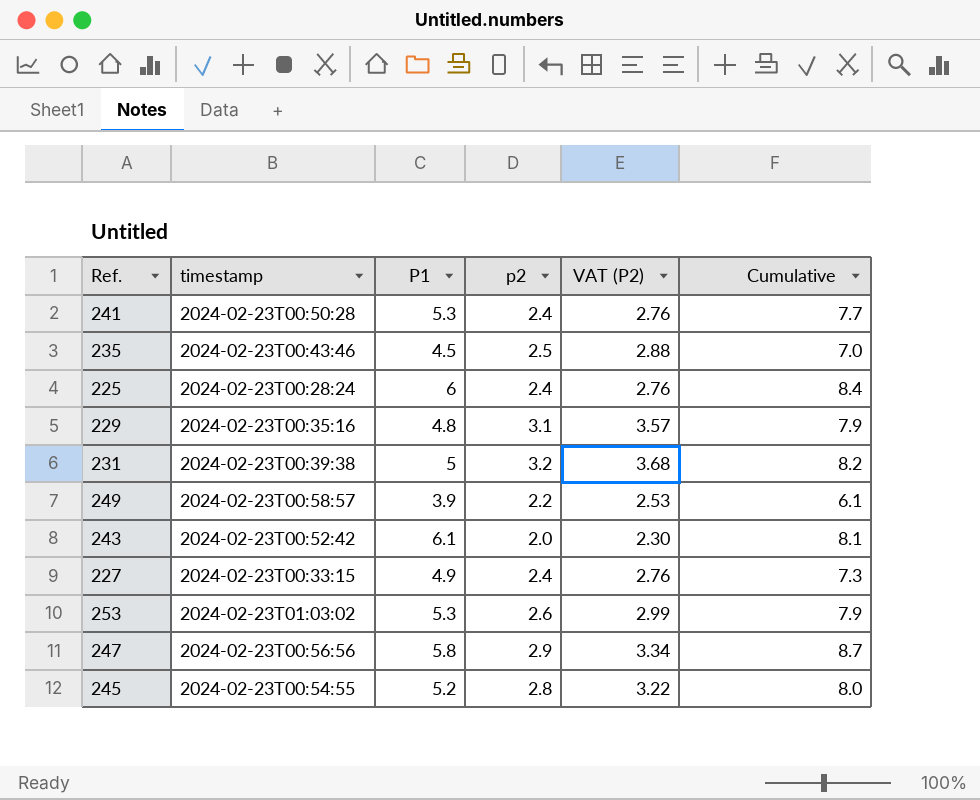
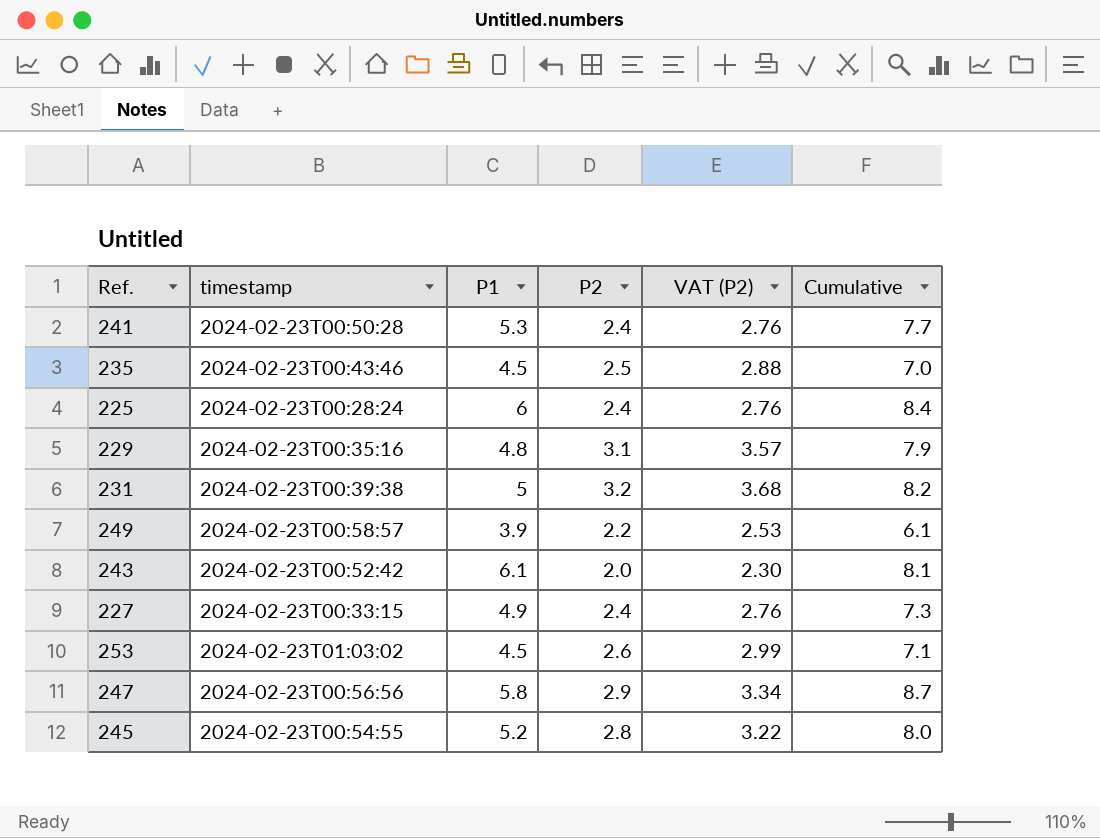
column name: p2 -> P2
253 | P1: 5.3 -> 4.5
253 | Cumulative: 7.9 -> 7.1

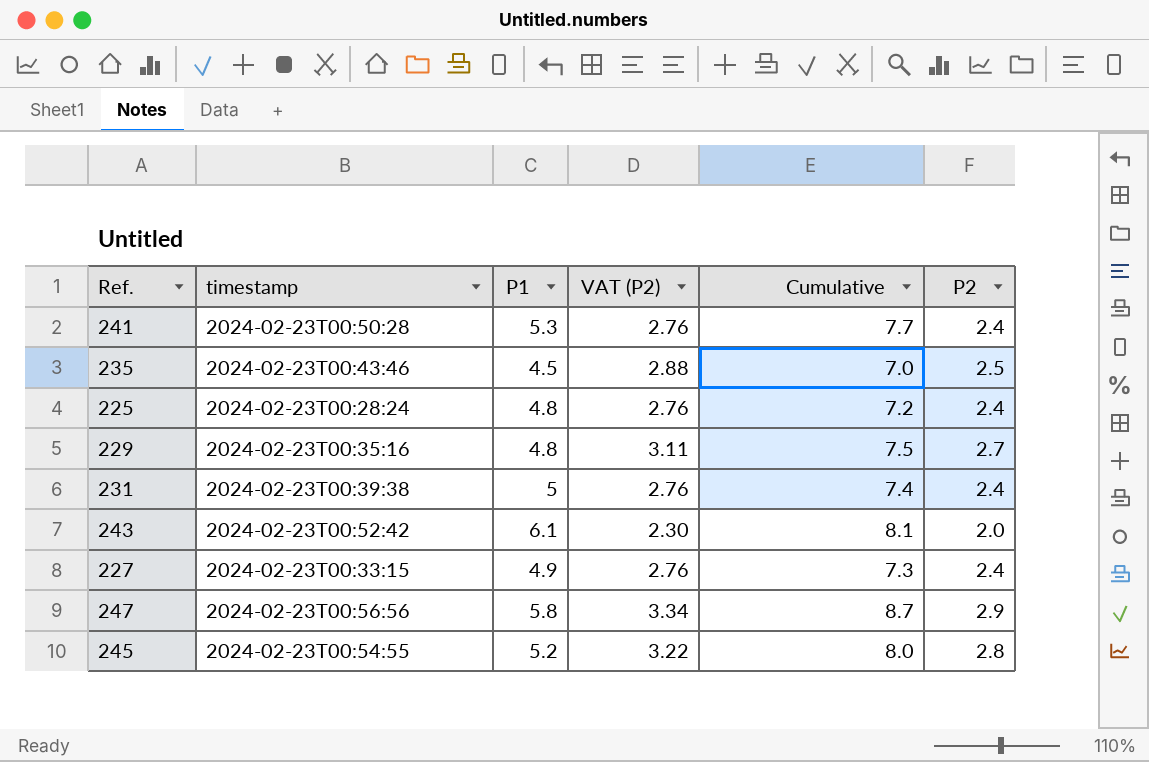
column P2 | position: 4 -> 6
row 249: 2024-02-23T00:58:57 | 3.9 | 2.2 | 2.53 | 6.1 -> none
row 253: 2024-02-23T01:03:02 | 4.5 | 2.6 | 2.99 | 7.1 -> none
225 | P1: 6 -> 4.8
225 | Cumulative: 8.4 -> 7.2
229 | VAT (P2): 3.57 -> 3.11
229 | Cumulative: 7.9 -> 7.5
229 | P2: 3.1 -> 2.7
231 | VAT (P2): 3.68 -> 2.76
231 | Cumulative: 8.2 -> 7.4
231 | P2: 3.2 -> 2.4

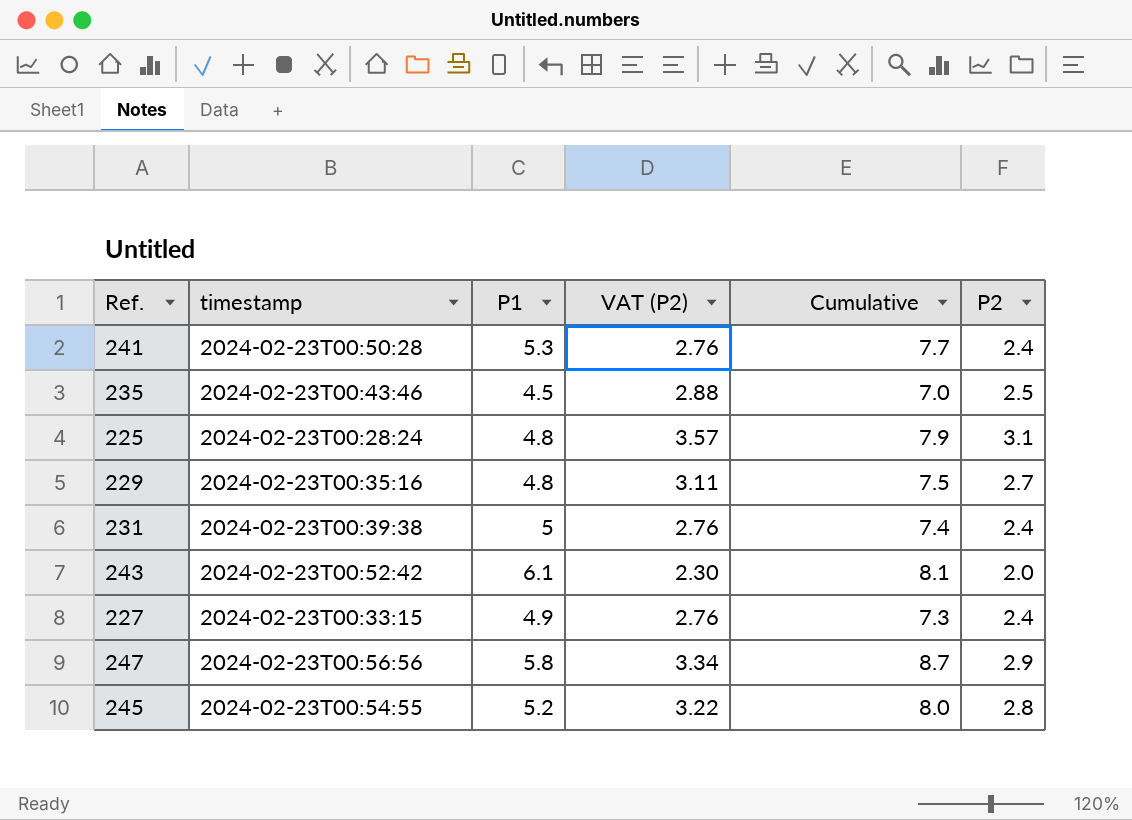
225 | VAT (P2): 2.76 -> 3.57
225 | Cumulative: 7.2 -> 7.9
225 | P2: 2.4 -> 3.1

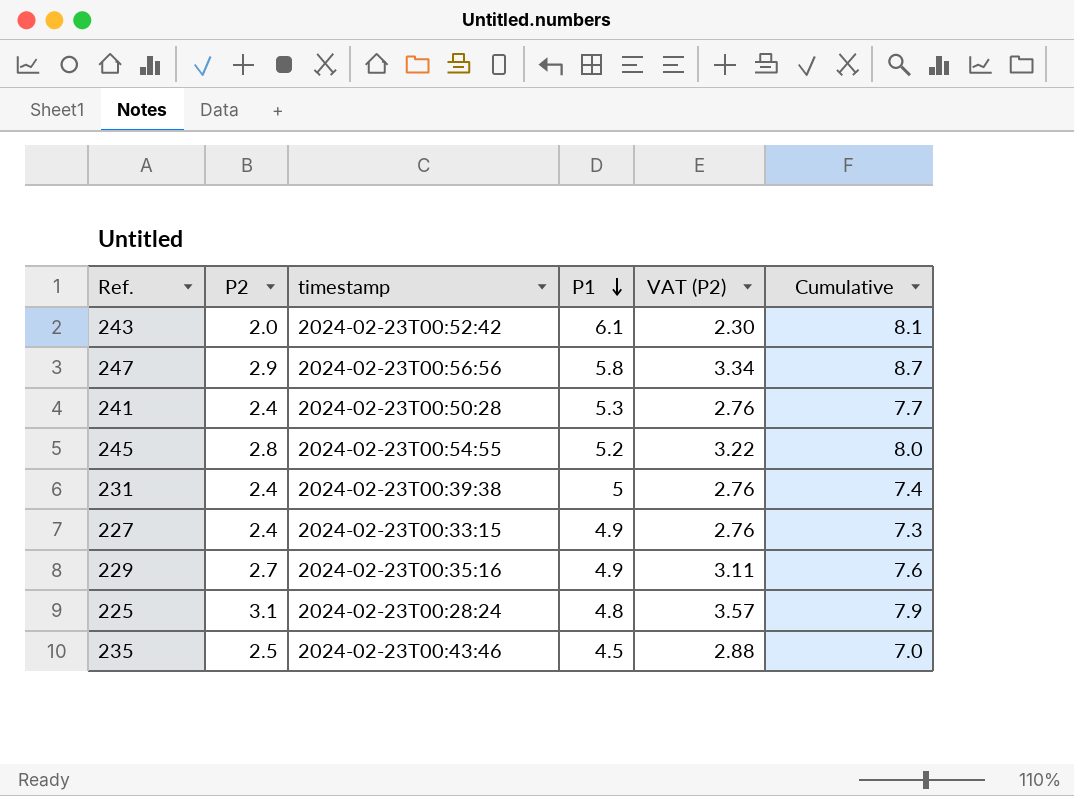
row order: none -> P1 descending
column P2 | position: 6 -> 2
229 | P1: 4.8 -> 4.9
229 | Cumulative: 7.5 -> 7.6

